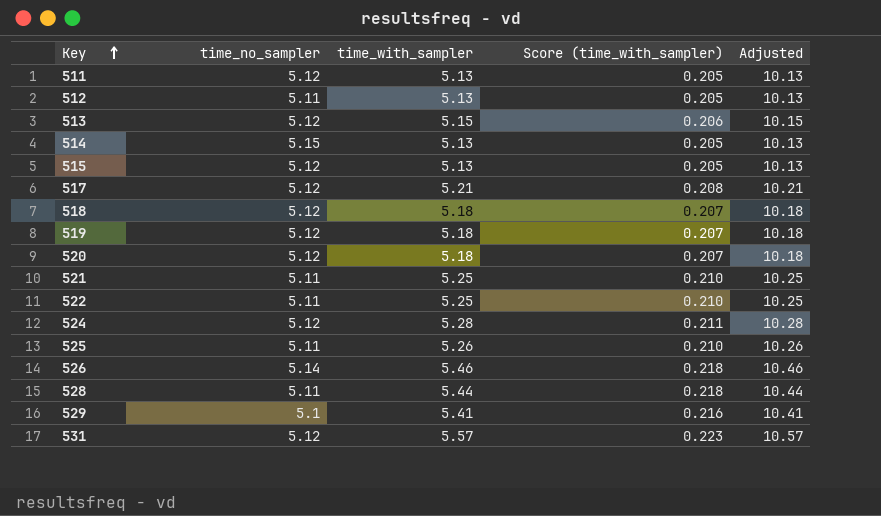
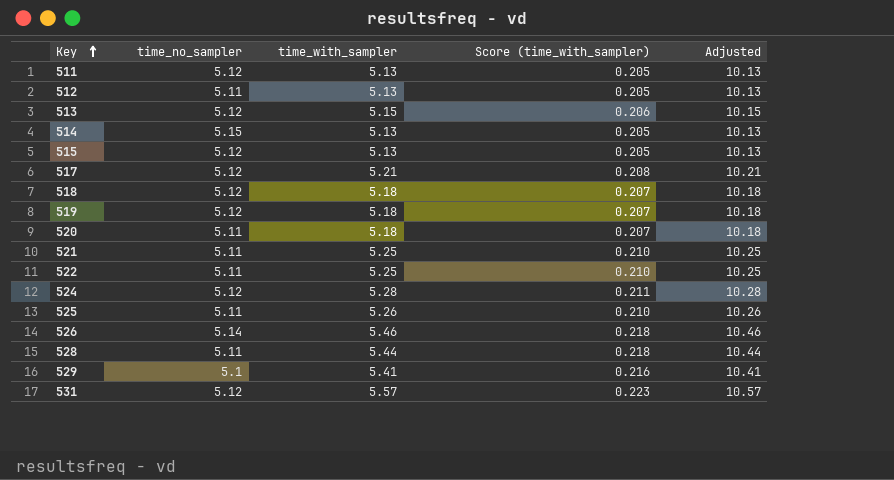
520 | time_no_sampler: 5.12 -> 5.11

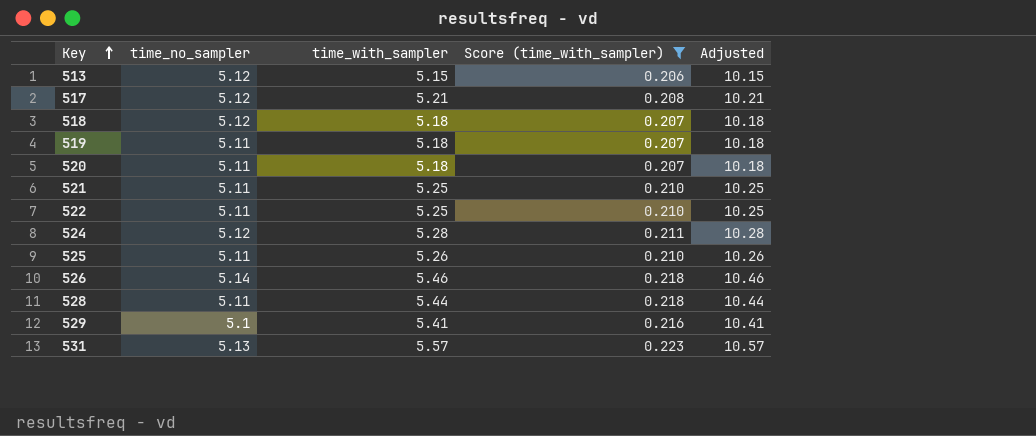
filter: none -> Score (time_with_sampler) != 0.205
519 | time_no_sampler: 5.12 -> 5.11
531 | time_no_sampler: 5.12 -> 5.13

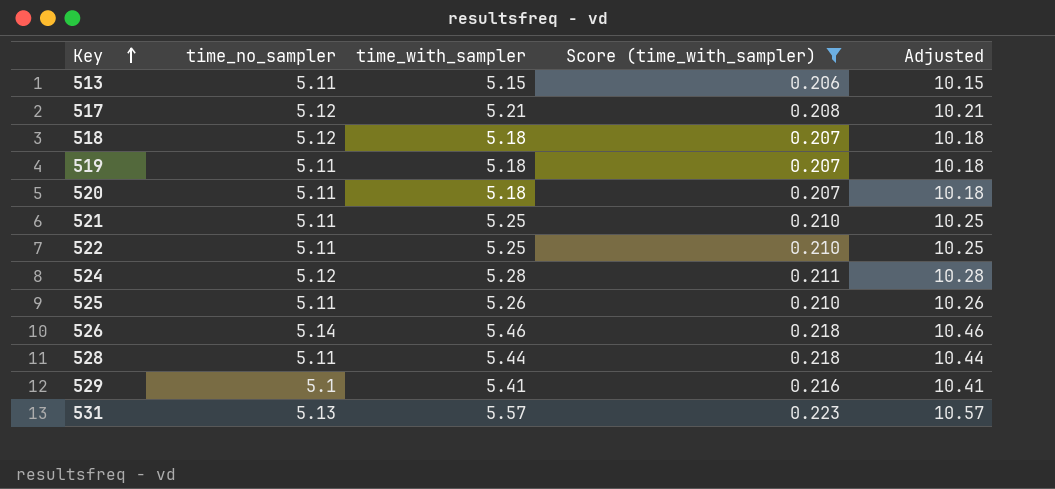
513 | time_no_sampler: 5.12 -> 5.11

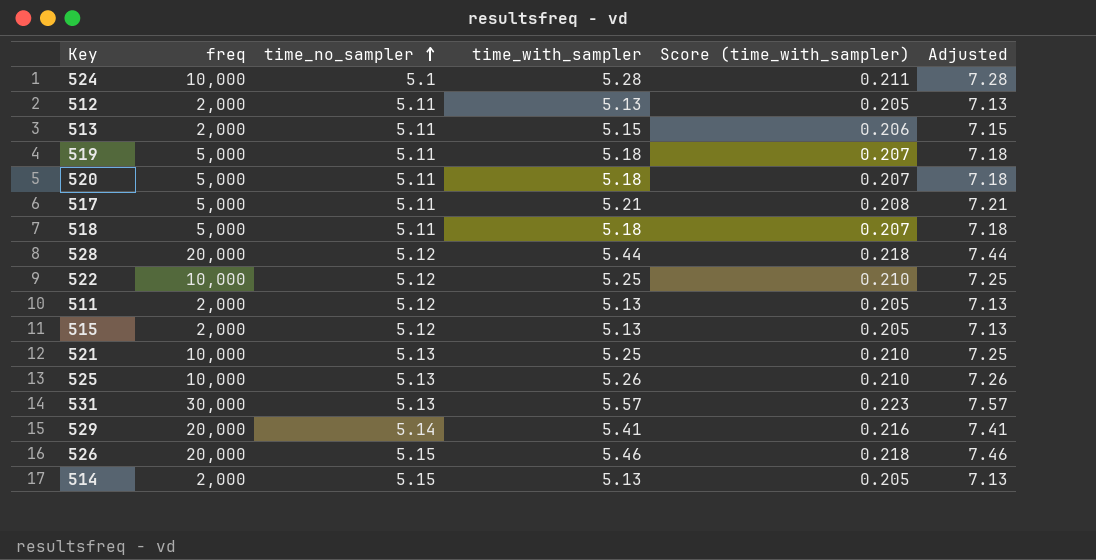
filter: Score (time_with_sampler) != 0.205 -> none
row order: Key ascending -> time_no_sampler ascending
column freq | position: none -> 2
column Adjusted | formula: [time_with_sampler] + 5 -> [time_with_sampler] + 2
524 | time_no_sampler: 5.12 -> 5.1
517 | time_no_sampler: 5.12 -> 5.11
518 | time_no_sampler: 5.12 -> 5.11
528 | time_no_sampler: 5.11 -> 5.12
522 | time_no_sampler: 5.11 -> 5.12
521 | time_no_sampler: 5.11 -> 5.13
525 | time_no_sampler: 5.11 -> 5.13
529 | time_no_sampler: 5.1 -> 5.14
526 | time_no_sampler: 5.14 -> 5.15

